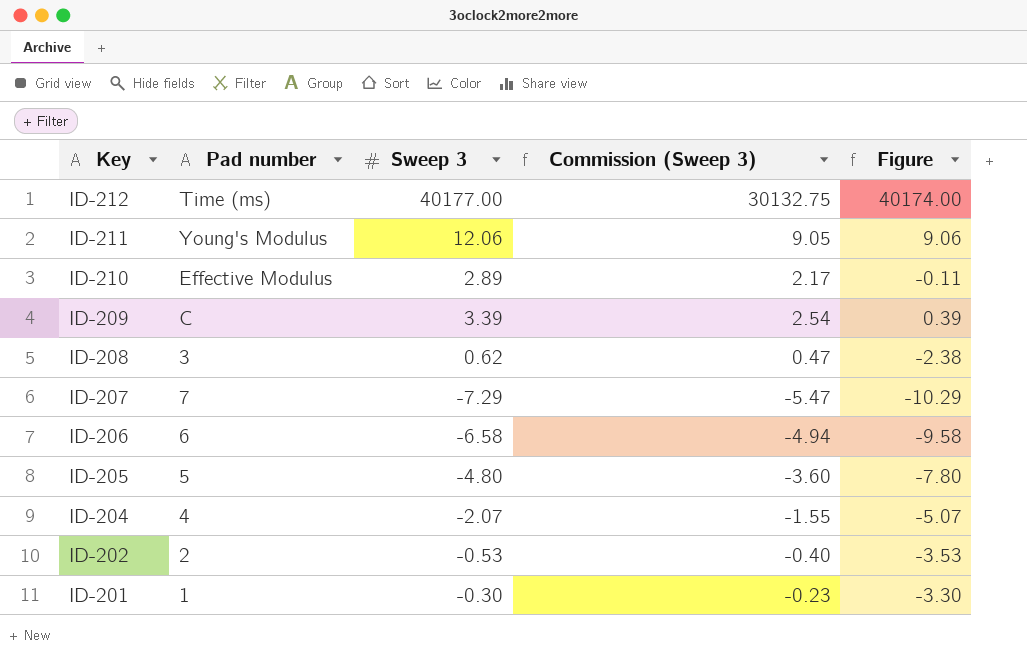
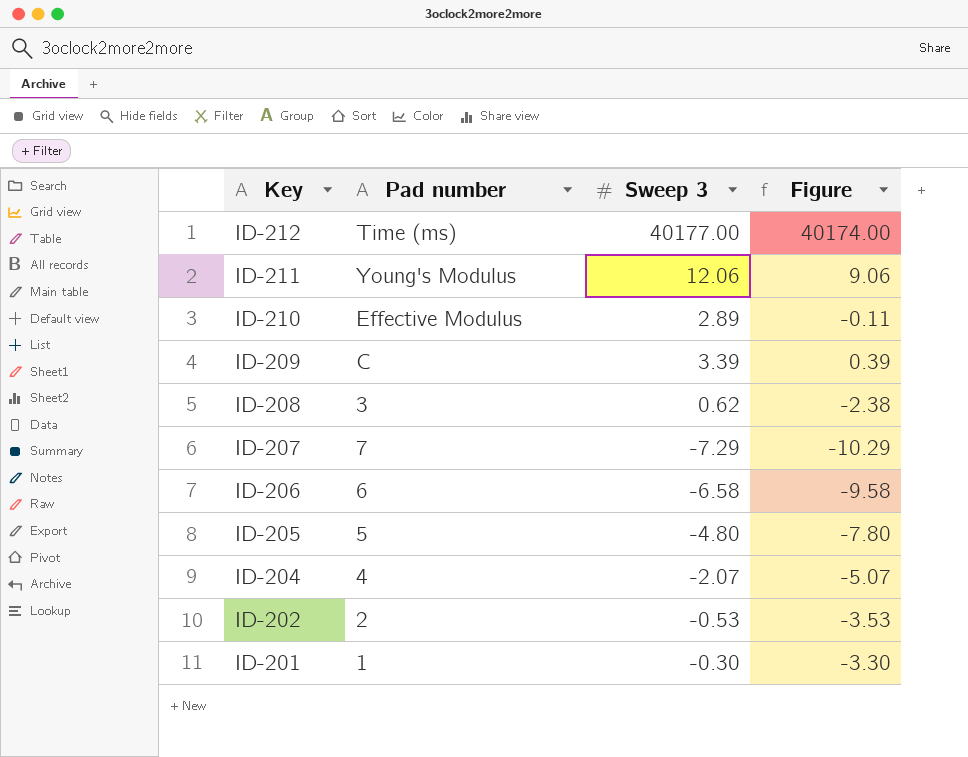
column Commission (Sweep 3) | formula: [Sweep 3] * 0.75 -> none

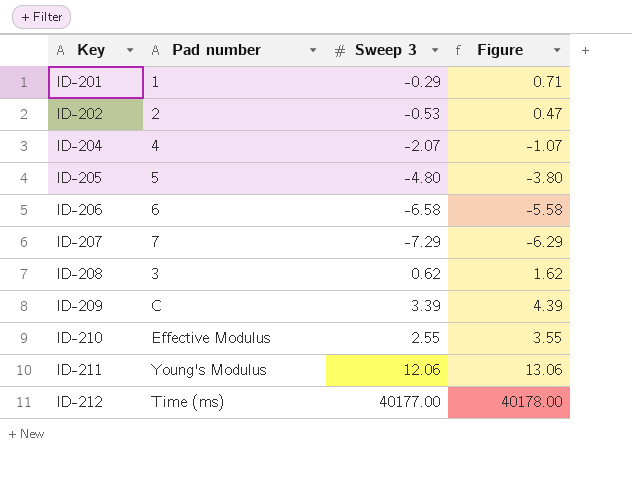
row order: Key descending -> Key ascending
column Figure | formula: [Sweep 3] - 3 -> [Sweep 3] + 1
ID-201 | Sweep 3: -0.30 -> -0.29
ID-210 | Sweep 3: 2.89 -> 2.55

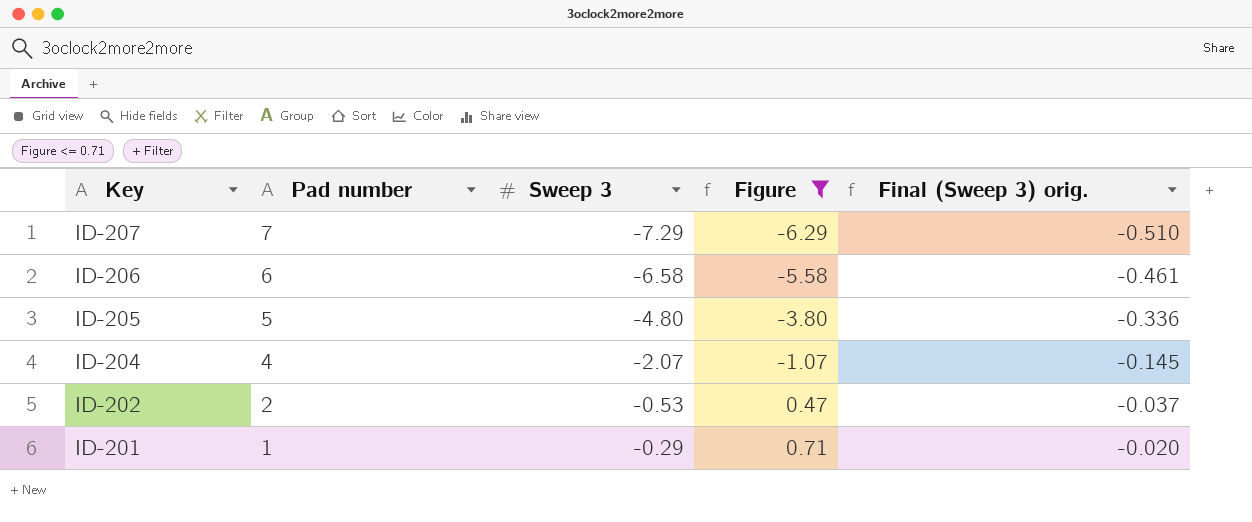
filter: none -> Figure <= 0.71
row order: Key ascending -> Key descending
column Final (Sweep 3) orig. | formula: none -> [Sweep 3] * 0.07

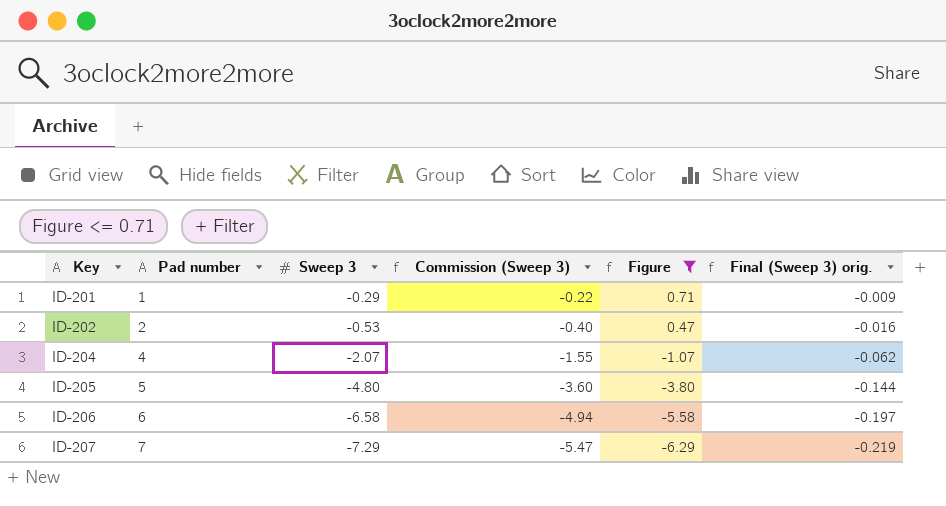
row order: Key descending -> Key ascending
column Commission (Sweep 3) | formula: none -> [Sweep 3] * 0.75
column Final (Sweep 3) orig. | formula: [Sweep 3] * 0.07 -> [Sweep 3] * 0.03

